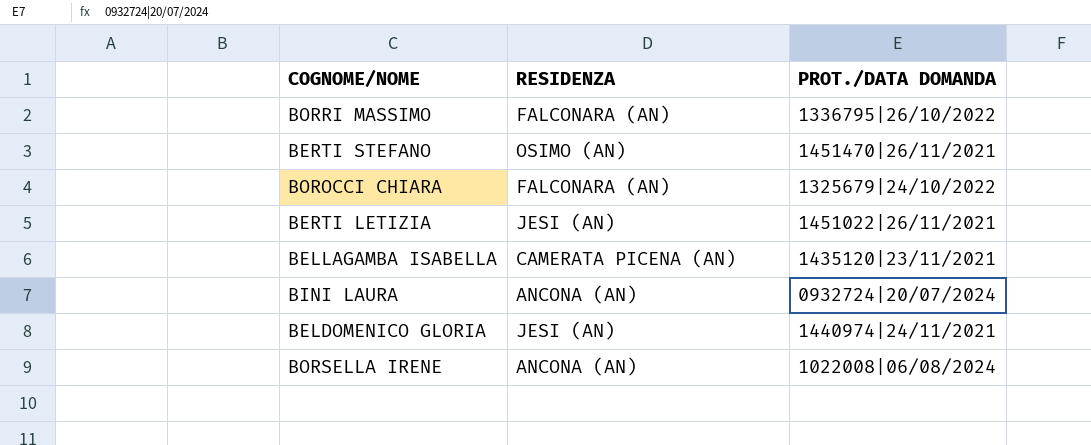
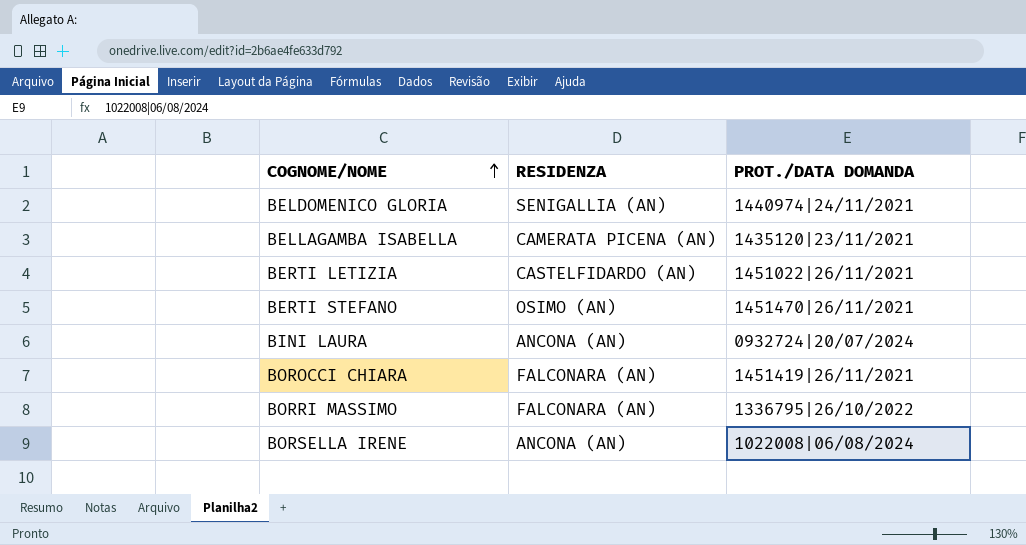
row order: none -> COGNOME/NOME ascending
BELDOMENICO GLORIA | RESIDENZA: JESI (AN) -> SENIGALLIA (AN)
BERTI LETIZIA | RESIDENZA: JESI (AN) -> CASTELFIDARDO (AN)
BOROCCI CHIARA | PROT./DATA DOMANDA: 1325679|24/10/2022 -> 1451419|26/11/2021

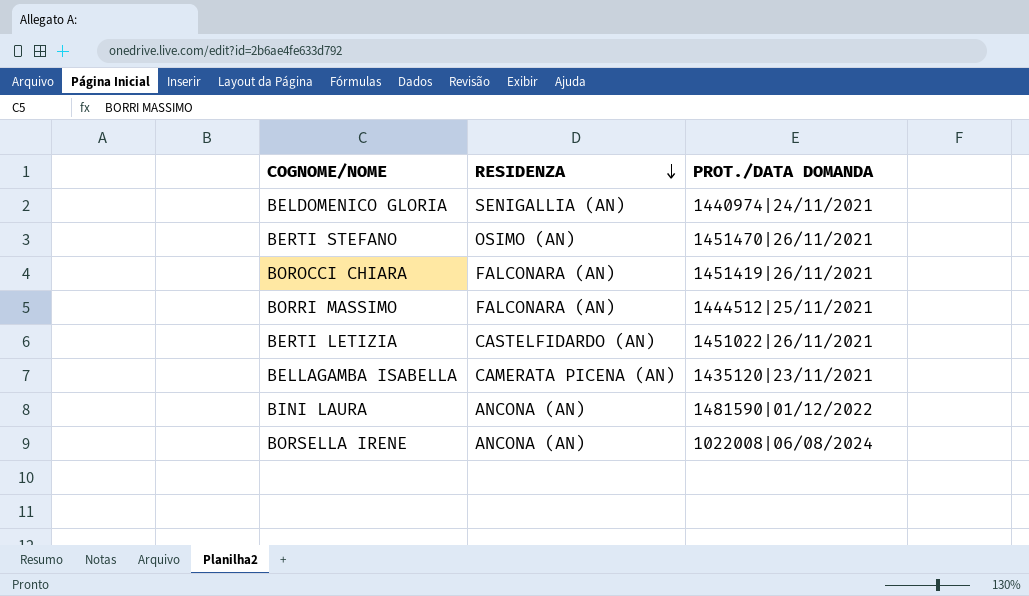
row order: COGNOME/NOME ascending -> RESIDENZA descending
BORRI MASSIMO | PROT./DATA DOMANDA: 1336795|26/10/2022 -> 1444512|25/11/2021
BINI LAURA | PROT./DATA DOMANDA: 0932724|20/07/2024 -> 1481590|01/12/2022

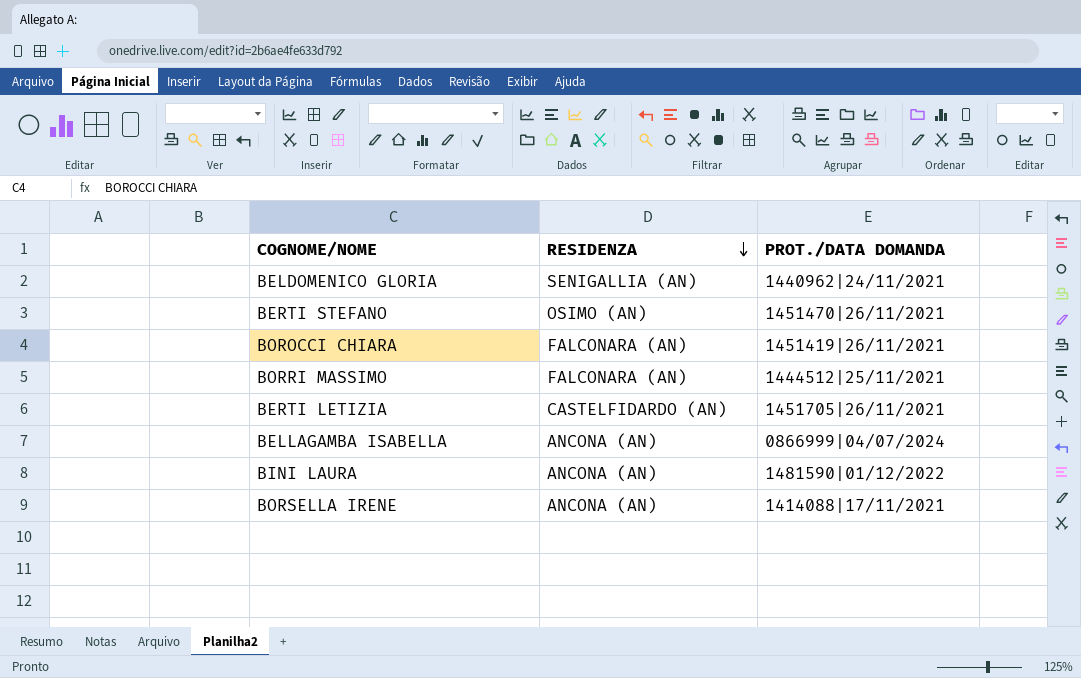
BELDOMENICO GLORIA | PROT./DATA DOMANDA: 1440974|24/11/2021 -> 1440962|24/11/2021
BERTI LETIZIA | PROT./DATA DOMANDA: 1451022|26/11/2021 -> 1451705|26/11/2021
BELLAGAMBA ISABELLA | RESIDENZA: CAMERATA PICENA (AN) -> ANCONA (AN)
BELLAGAMBA ISABELLA | PROT./DATA DOMANDA: 1435120|23/11/2021 -> 0866999|04/07/2024
BORSELLA IRENE | PROT./DATA DOMANDA: 1022008|06/08/2024 -> 1414088|17/11/2021

